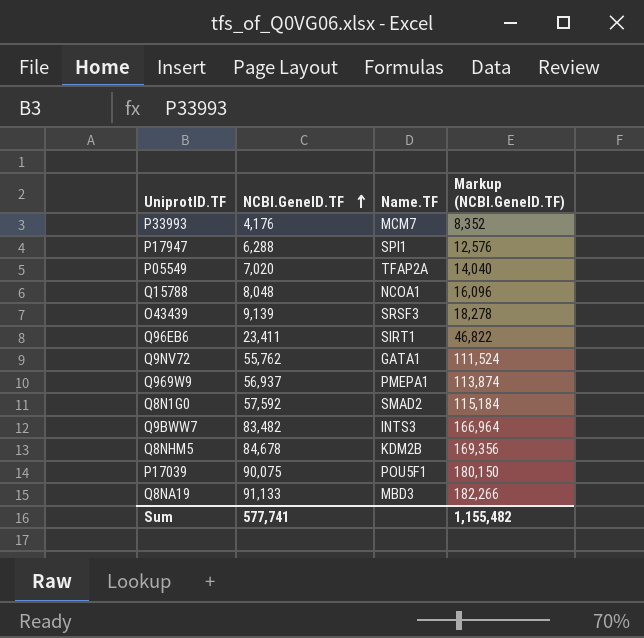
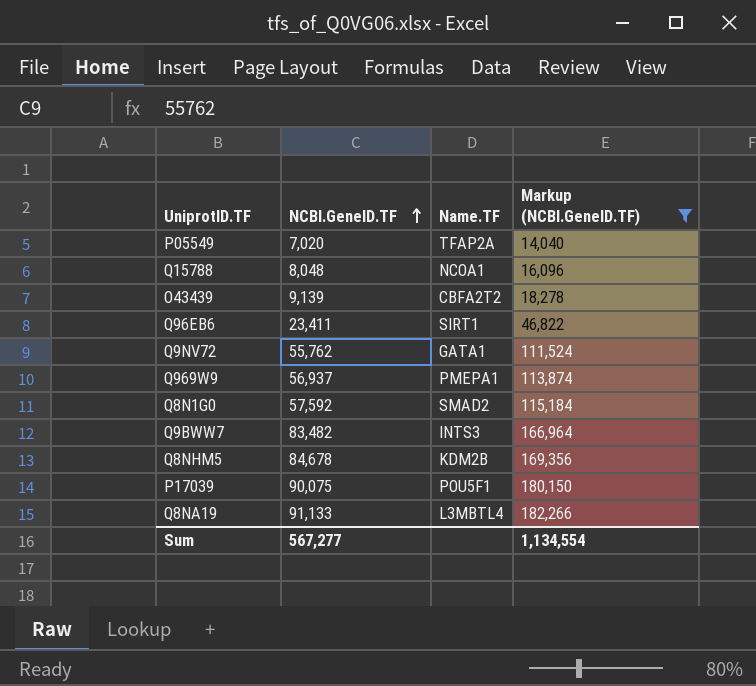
filter: none -> Markup (NCBI.GeneID.TF) >= 14,040
O43439 | Name.TF: SRSF3 -> CBFA2T2
Q8NA19 | Name.TF: MBD3 -> L3MBTL4
Sum | NCBI.GeneID.TF: 577,741 -> 567,277
Sum | Markup (NCBI.GeneID.TF): 1,155,482 -> 1,134,554

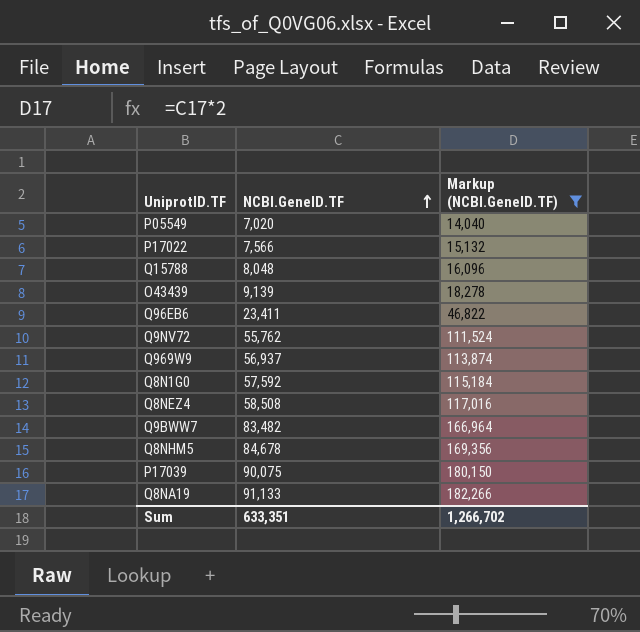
column Name.TF | position: 3 -> none
row P17022: none -> 7,566 | 15,132
row Q8NEZ4: none -> 58,508 | 117,016
Sum | NCBI.GeneID.TF: 567,277 -> 633,351
Sum | Markup (NCBI.GeneID.TF): 1,134,554 -> 1,266,702

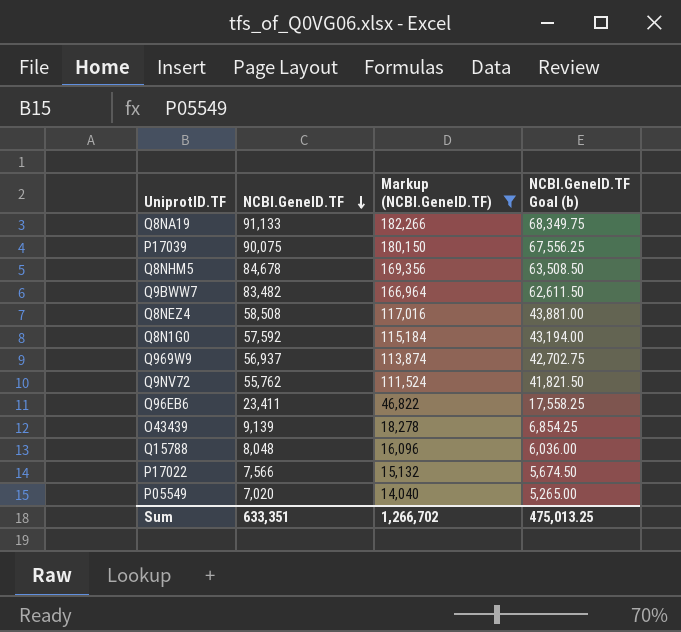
row order: NCBI.GeneID.TF ascending -> NCBI.GeneID.TF descending
column NCBI.GeneID.TF Goal (b) | formula: none -> [NCBI.GeneID.TF] * 0.75

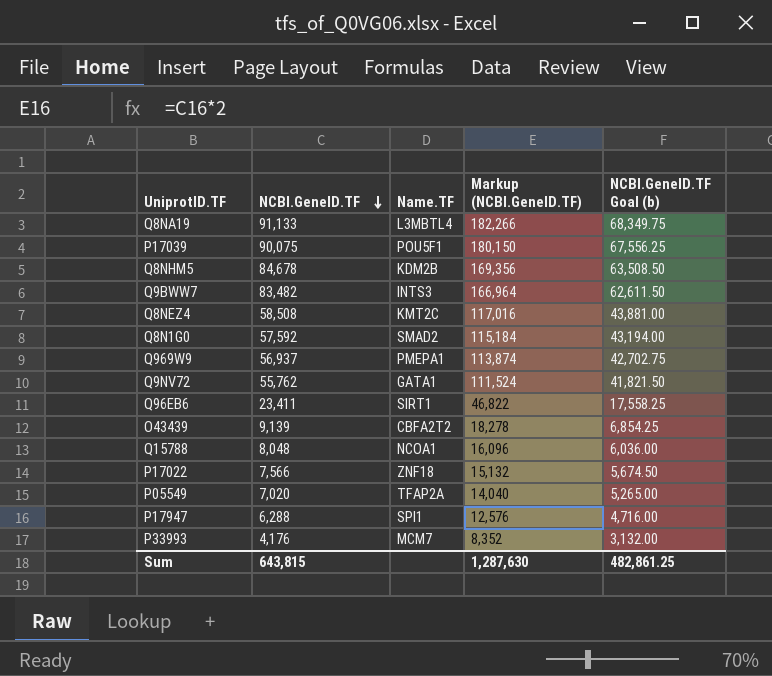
filter: Markup (NCBI.GeneID.TF) >= 14,040 -> none
column Name.TF | position: none -> 3
Sum | NCBI.GeneID.TF: 633,351 -> 643,815
Sum | Markup (NCBI.GeneID.TF): 1,266,702 -> 1,287,630
Sum | NCBI.GeneID.TF Goal (b): 475,013.25 -> 482,861.25

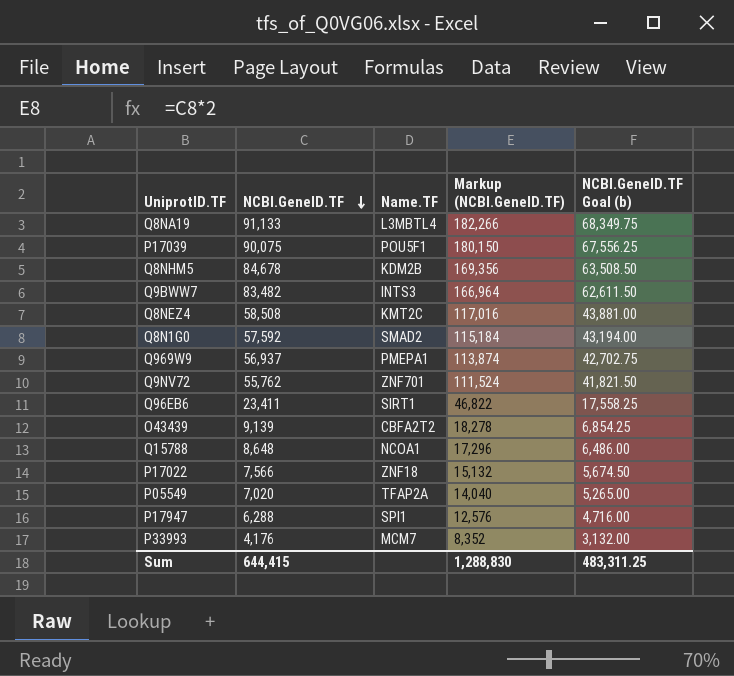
Q9NV72 | Name.TF: GATA1 -> ZNF701
Q15788 | NCBI.GeneID.TF: 8,048 -> 8,648
Q15788 | Markup (NCBI.GeneID.TF): 16,096 -> 17,296
Q15788 | NCBI.GeneID.TF Goal (b): 6,036.00 -> 6,486.00
Sum | NCBI.GeneID.TF: 643,815 -> 644,415
Sum | Markup (NCBI.GeneID.TF): 1,287,630 -> 1,288,830
Sum | NCBI.GeneID.TF Goal (b): 482,861.25 -> 483,311.25

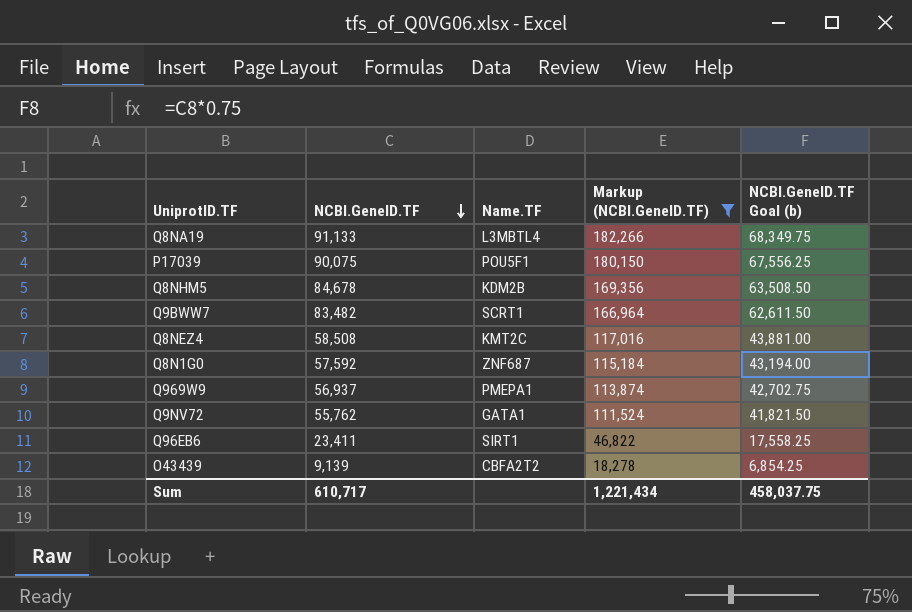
filter: none -> Markup (NCBI.GeneID.TF) >= 18,278
Q9BWW7 | Name.TF: INTS3 -> SCRT1
Q8N1G0 | Name.TF: SMAD2 -> ZNF687
Q9NV72 | Name.TF: ZNF701 -> GATA1
Sum | NCBI.GeneID.TF: 644,415 -> 610,717
Sum | Markup (NCBI.GeneID.TF): 1,288,830 -> 1,221,434
Sum | NCBI.GeneID.TF Goal (b): 483,311.25 -> 458,037.75

